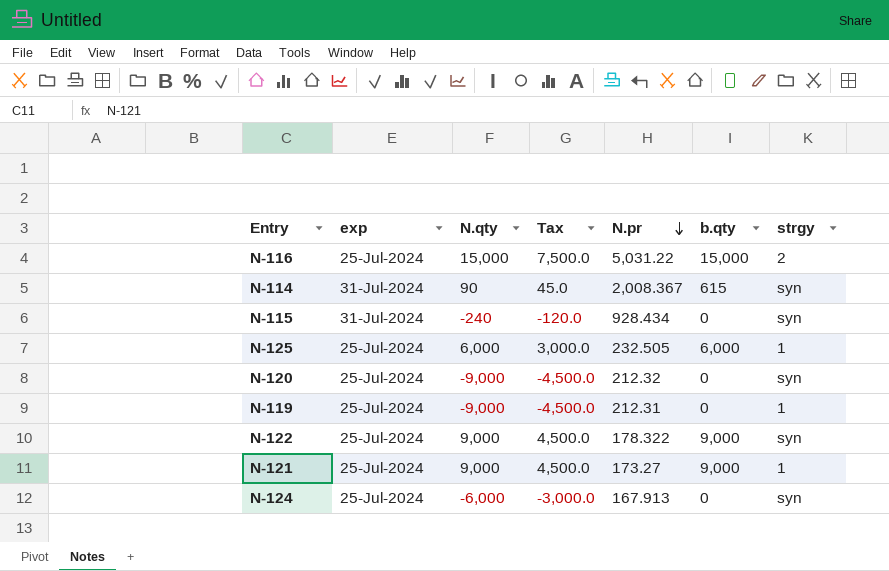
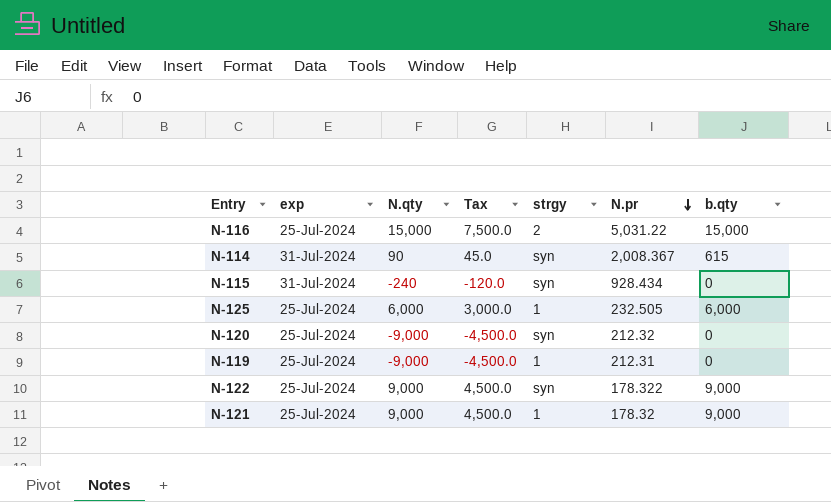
column strgy | position: 7 -> 5
row N-124: 25-Jul-2024 | -6,000 | -3,000.0 | 167.913 | 0 | syn -> none
N-121 | N.pr: 173.27 -> 178.32

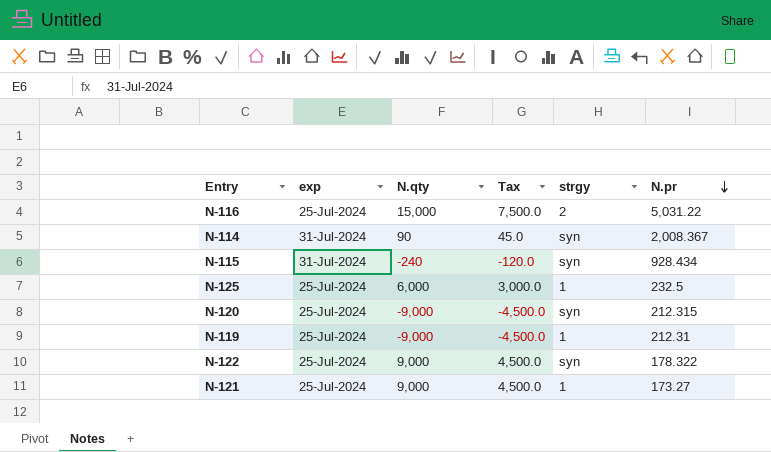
column b.qty | position: 7 -> none
N-125 | N.pr: 232.505 -> 232.5
N-120 | N.pr: 212.32 -> 212.315
N-121 | N.pr: 178.32 -> 173.27

